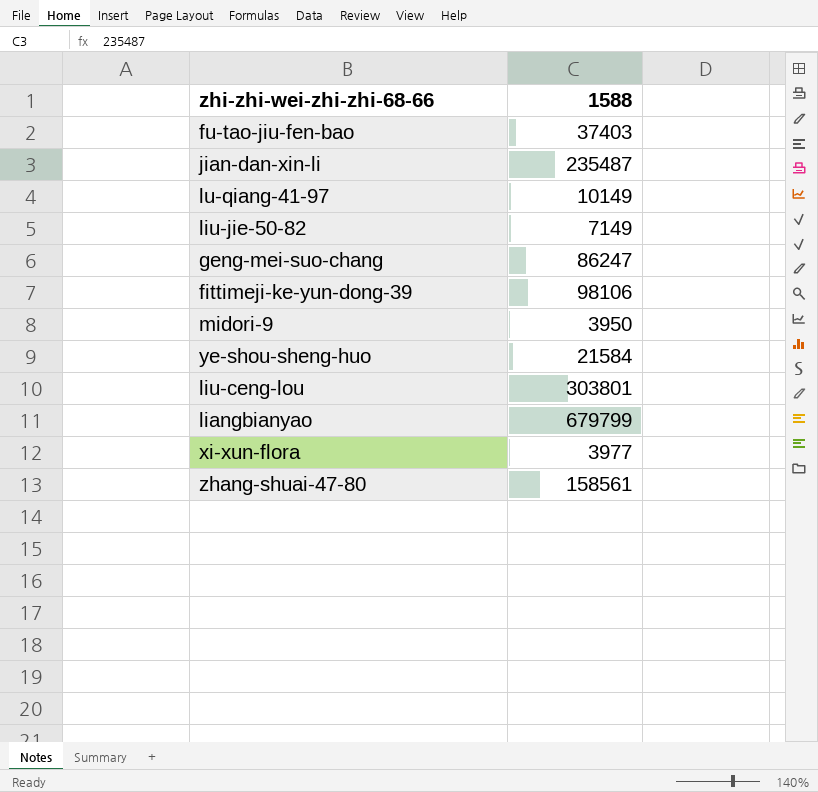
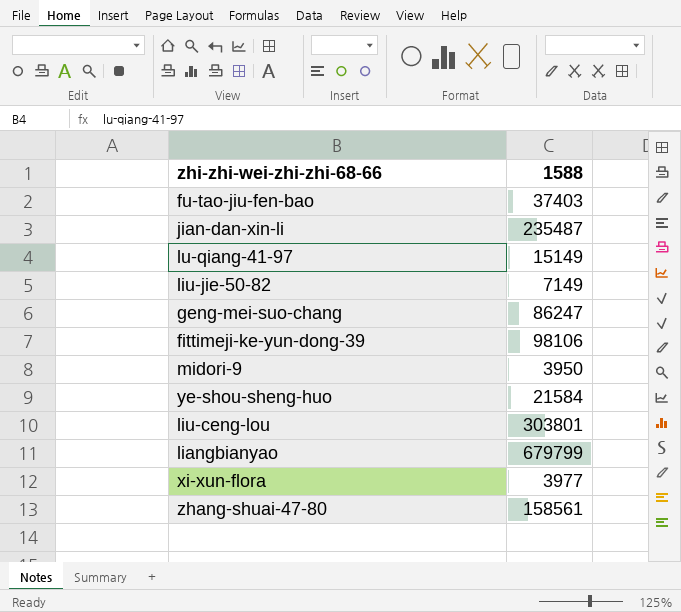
lu-qiang-41-97 | 1588: 10149 -> 15149

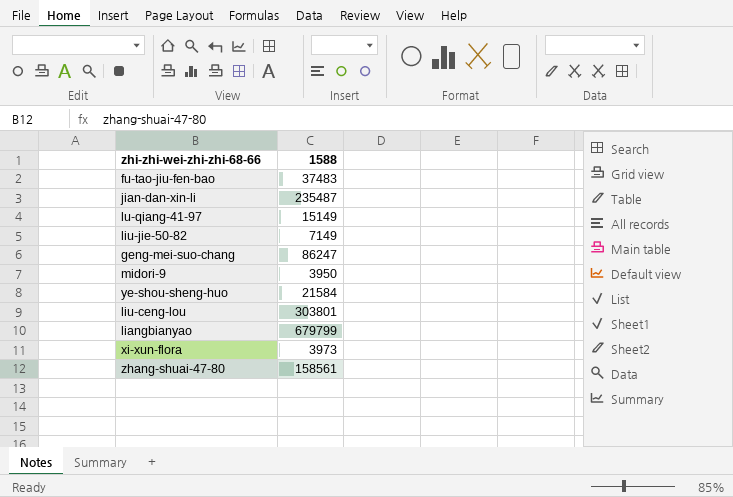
row fittimeji-ke-yun-dong-39: 98106 -> none
fu-tao-jiu-fen-bao | 1588: 37403 -> 37483
xi-xun-flora | 1588: 3977 -> 3973

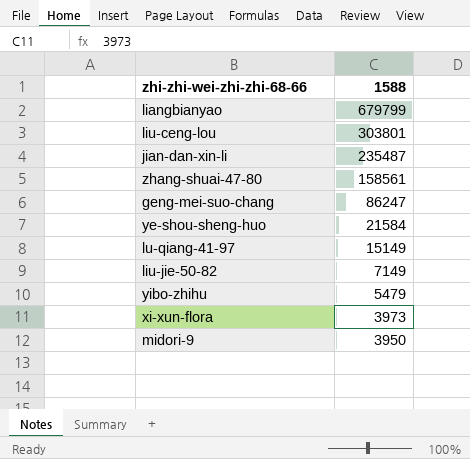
row order: none -> 1588 descending
row fu-tao-jiu-fen-bao: 37483 -> none
row yibo-zhihu: none -> 5479

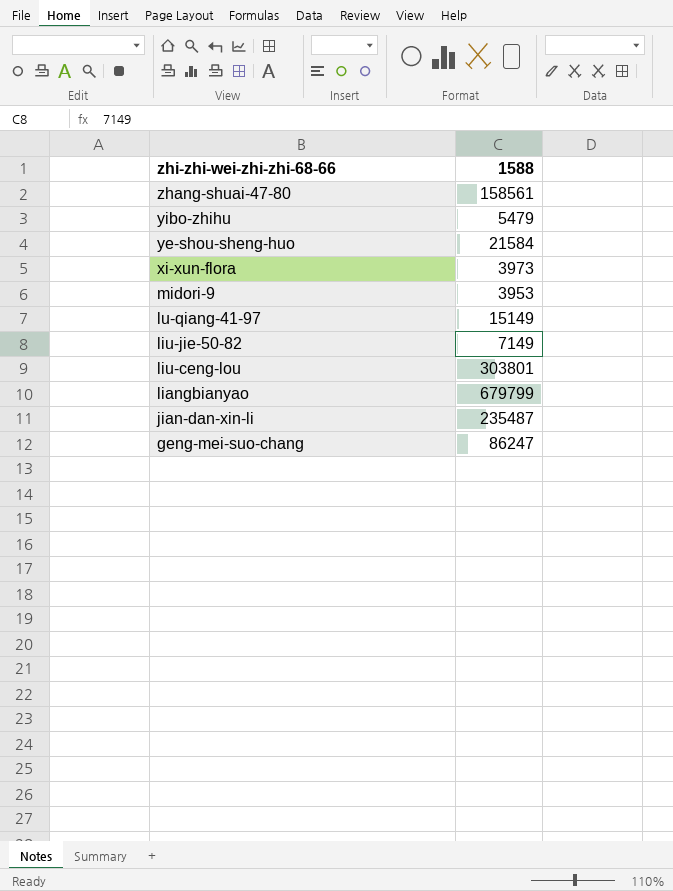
row order: 1588 descending -> zhi-zhi-wei-zhi-zhi-68-66 descending
midori-9 | 1588: 3950 -> 3953

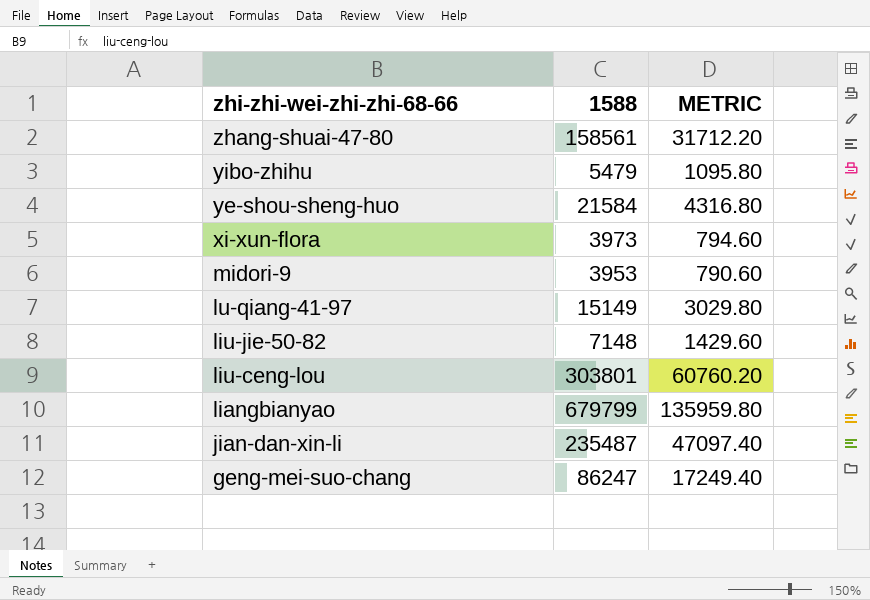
column METRIC | formula: none -> [1588] * 0.2
liu-jie-50-82 | 1588: 7149 -> 7148

